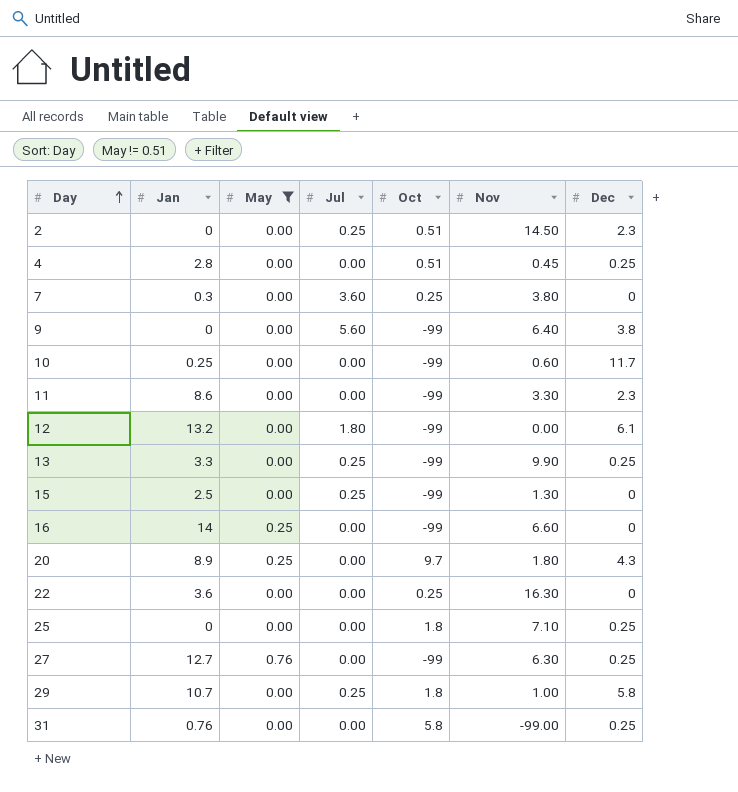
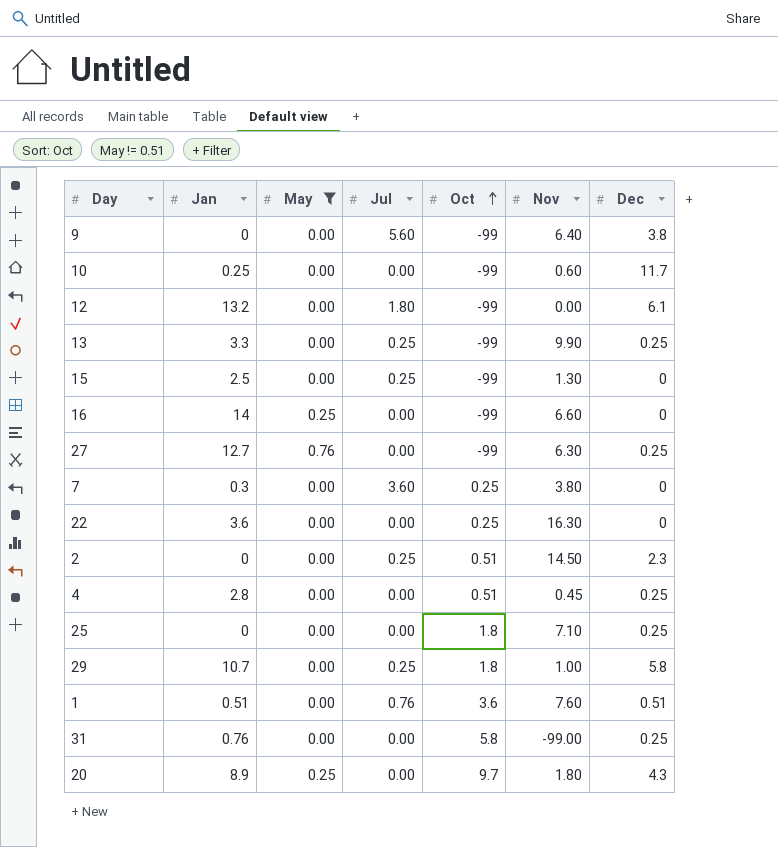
row order: Day ascending -> Oct ascending
row 11: 8.6 | 0.00 | 0.00 | -99 | 3.30 | 2.3 -> none
row 1: none -> 0.51 | 0.00 | 0.76 | 3.6 | 7.60 | 0.51

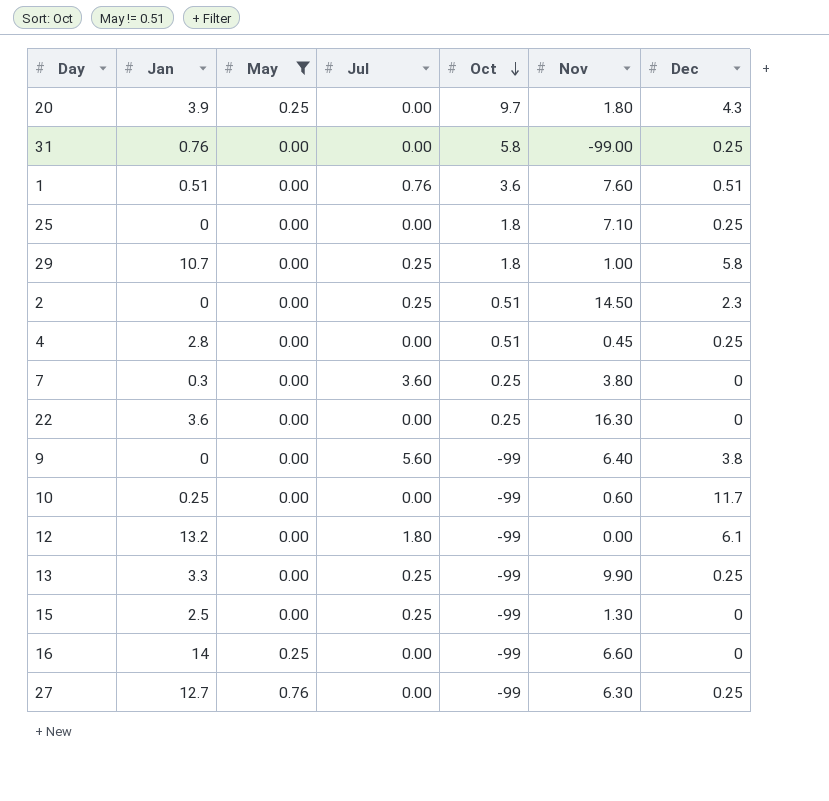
row order: Oct ascending -> Oct descending
20 | Jan: 8.9 -> 3.9

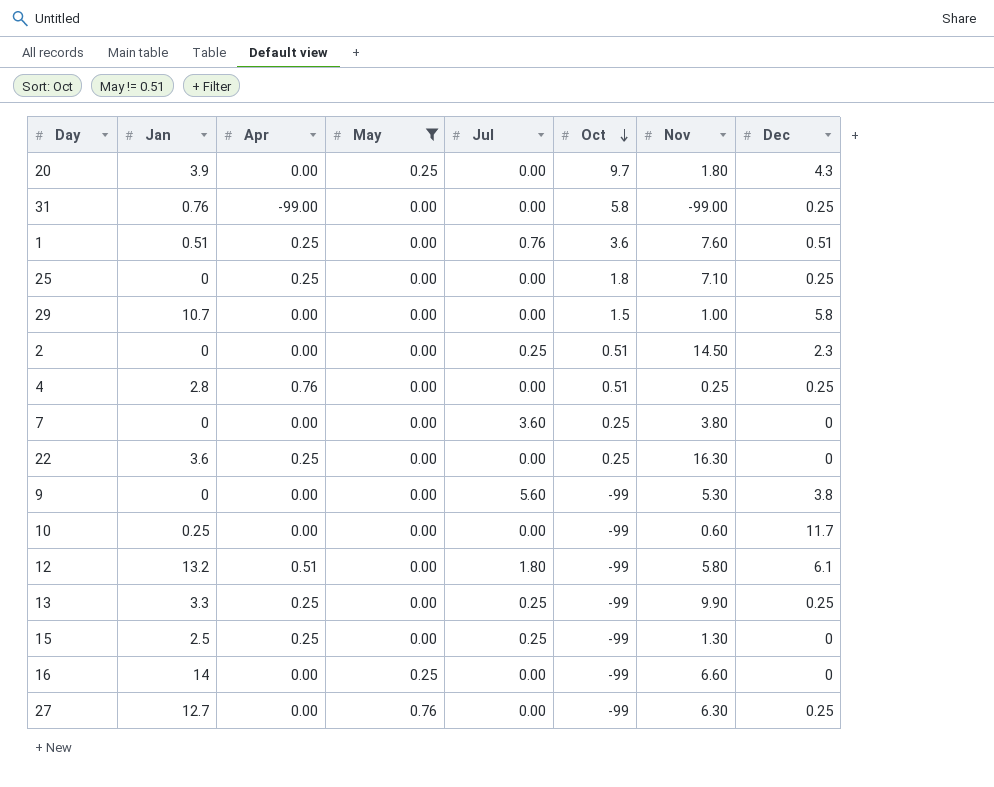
column Apr | position: none -> 3
29 | Jul: 0.25 -> 0.00
29 | Oct: 1.8 -> 1.5
4 | Nov: 0.45 -> 0.25
7 | Jan: 0.3 -> 0
9 | Nov: 6.40 -> 5.30
12 | Nov: 0.00 -> 5.80

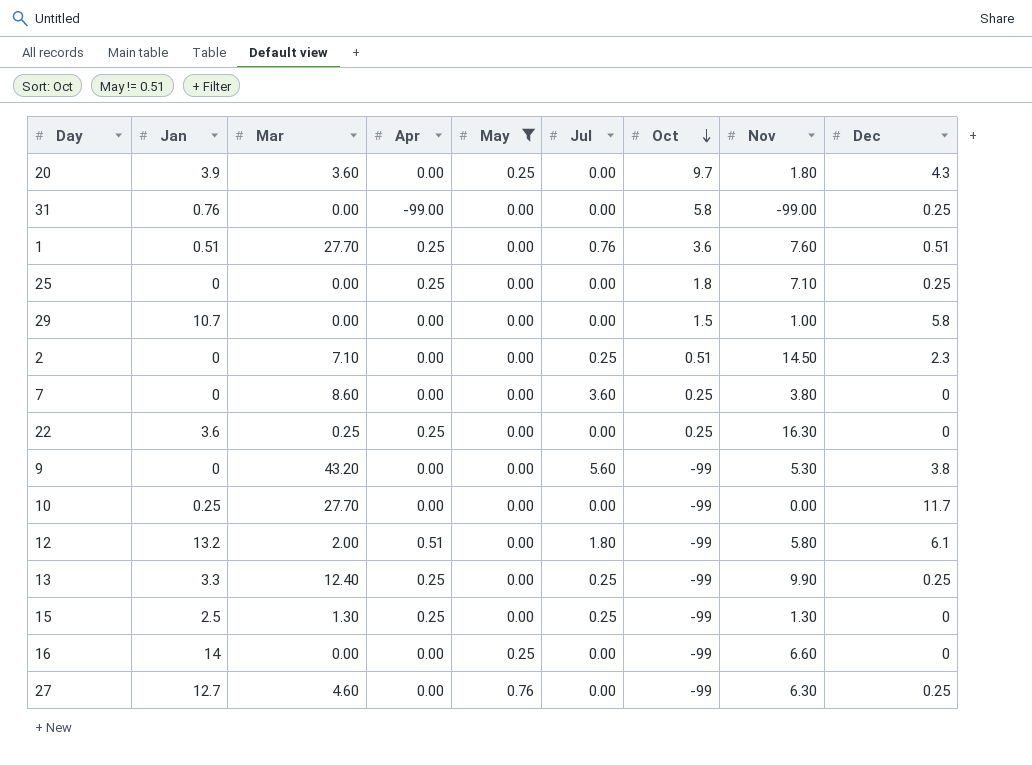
column Mar | position: none -> 3
row 4: 2.8 | 0.76 | 0.00 | 0.00 | 0.51 | 0.25 | 0.25 -> none
10 | Nov: 0.60 -> 0.00

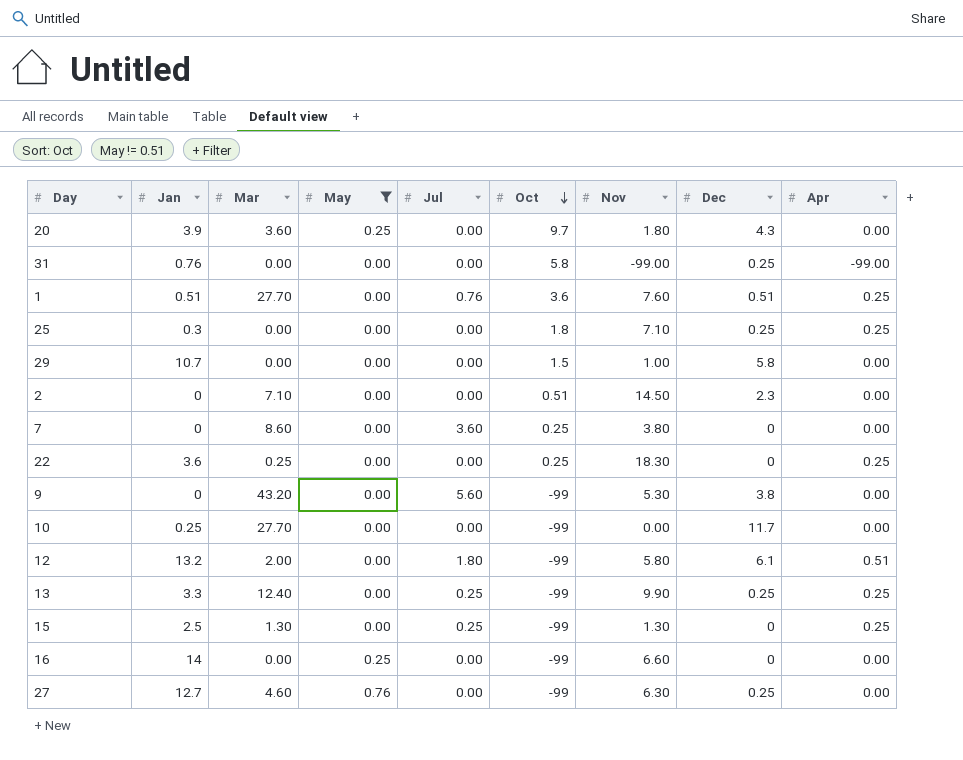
column Apr | position: 4 -> 9
25 | Jan: 0 -> 0.3
2 | Jul: 0.25 -> 0.00
22 | Nov: 16.30 -> 18.30

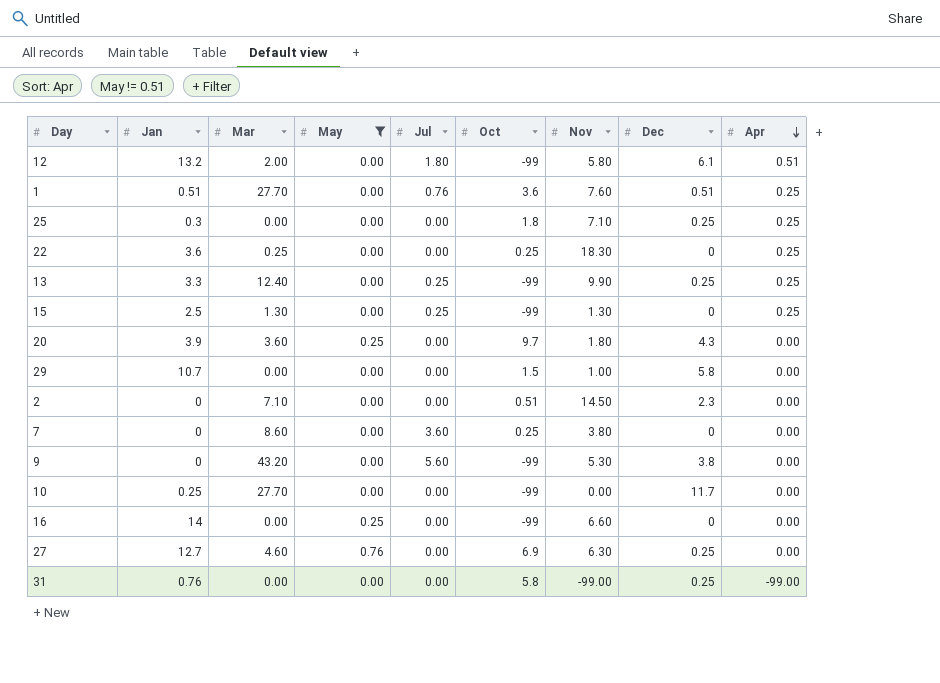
row order: Oct descending -> Apr descending
27 | Oct: -99 -> 6.9

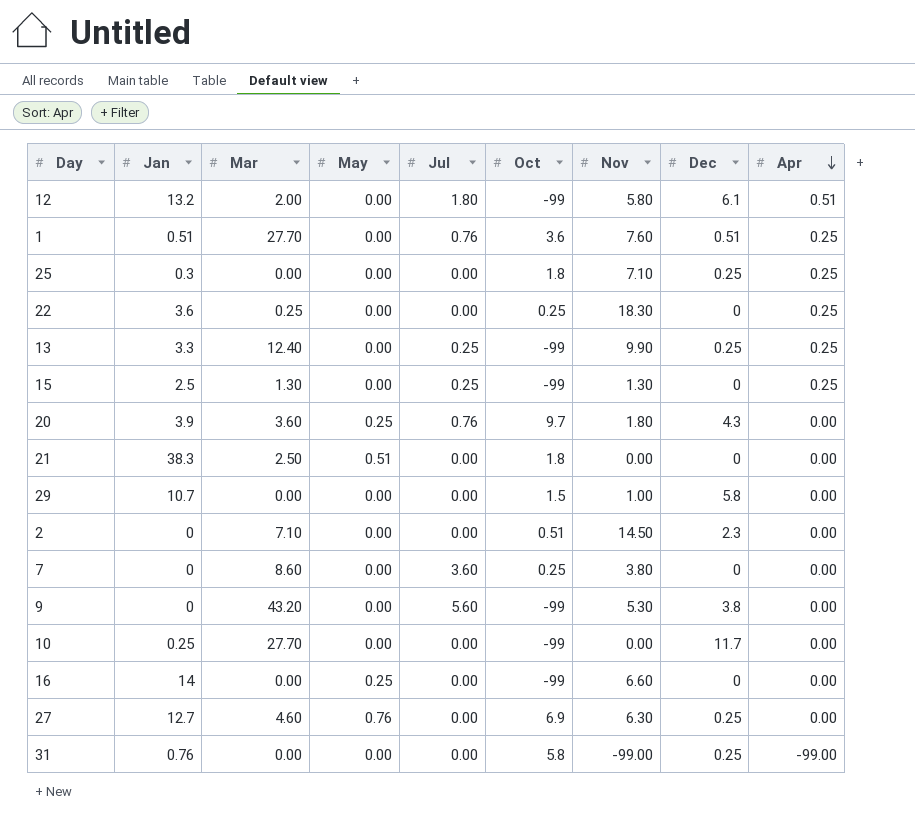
filter: May != 0.51 -> none
20 | Jul: 0.00 -> 0.76

